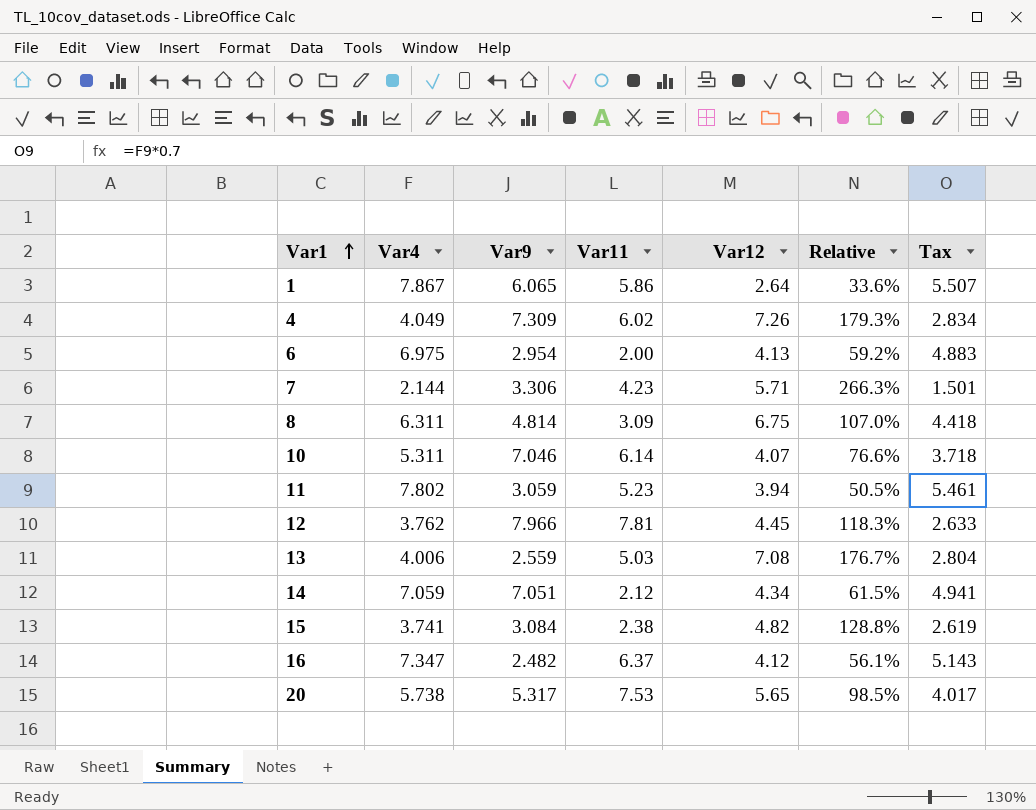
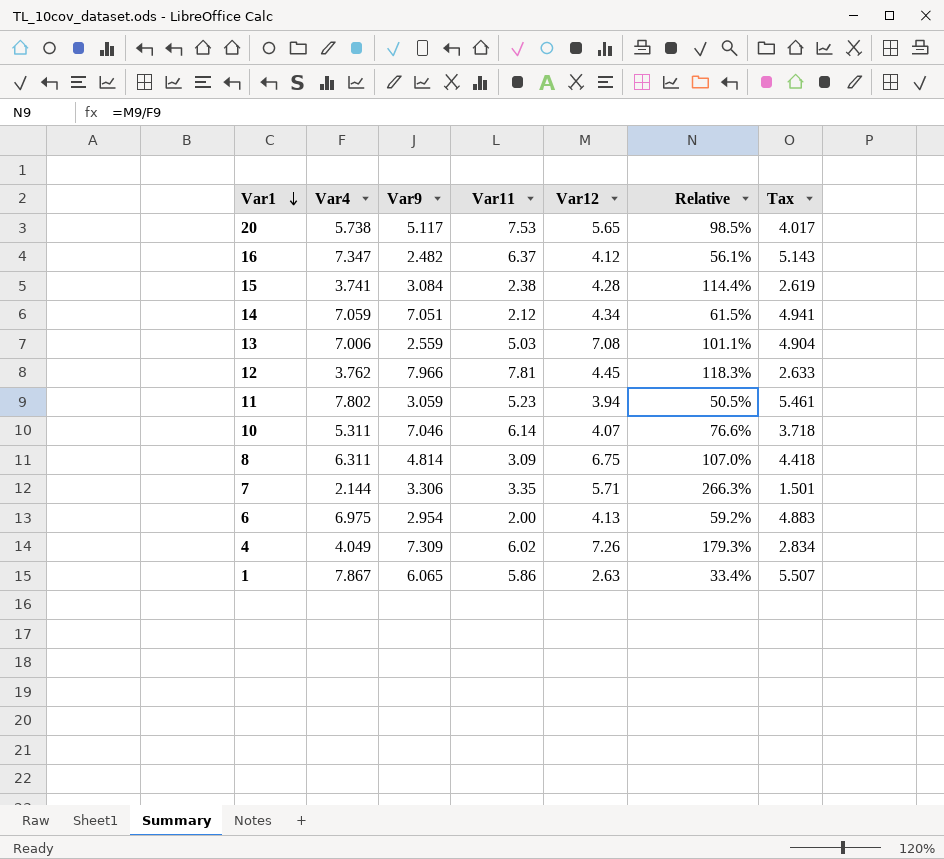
row order: Var1 ascending -> Var1 descending
20 | Var9: 5.317 -> 5.117
15 | Var12: 4.82 -> 4.28
15 | Relative: 128.8% -> 114.4%
13 | Var4: 4.006 -> 7.006
13 | Relative: 176.7% -> 101.1%
13 | Tax: 2.804 -> 4.904
7 | Var11: 4.23 -> 3.35
1 | Var12: 2.64 -> 2.63
1 | Relative: 33.6% -> 33.4%

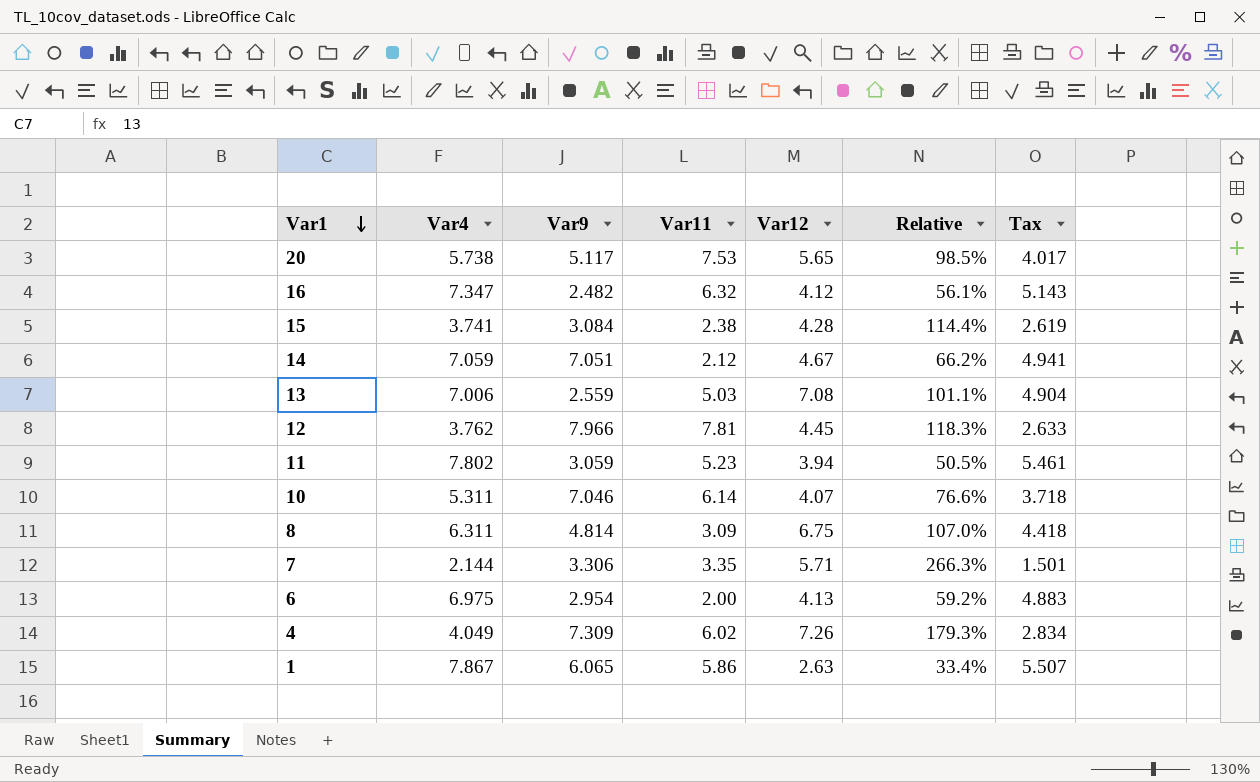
16 | Var11: 6.37 -> 6.32
14 | Var12: 4.34 -> 4.67
14 | Relative: 61.5% -> 66.2%

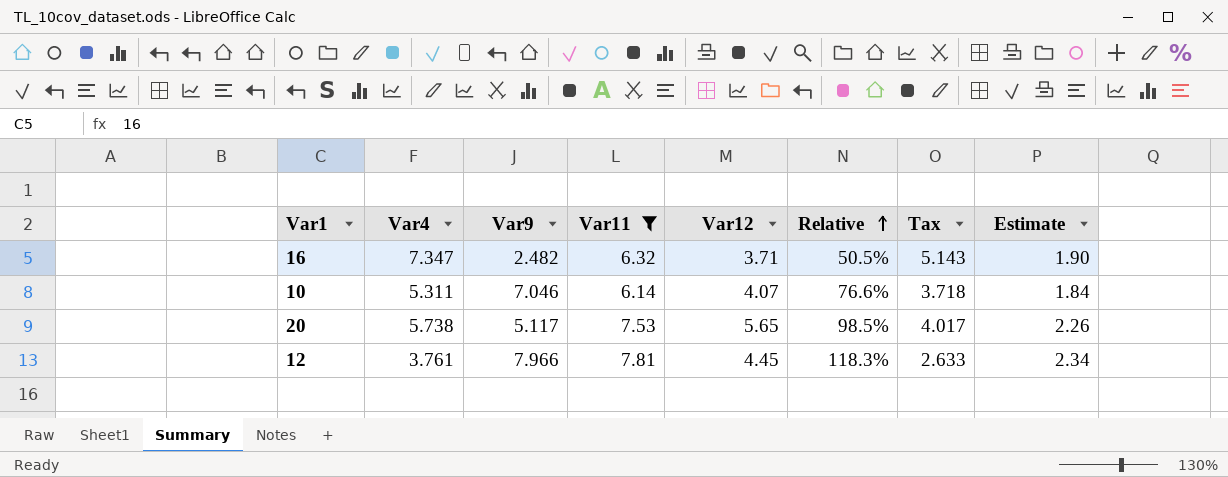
filter: none -> Var11 >= 6.14
row order: Var1 descending -> Relative ascending
column Estimate | formula: none -> [Var11] * 0.3
16 | Var12: 4.12 -> 3.71
16 | Relative: 56.1% -> 50.5%
12 | Var4: 3.762 -> 3.761

